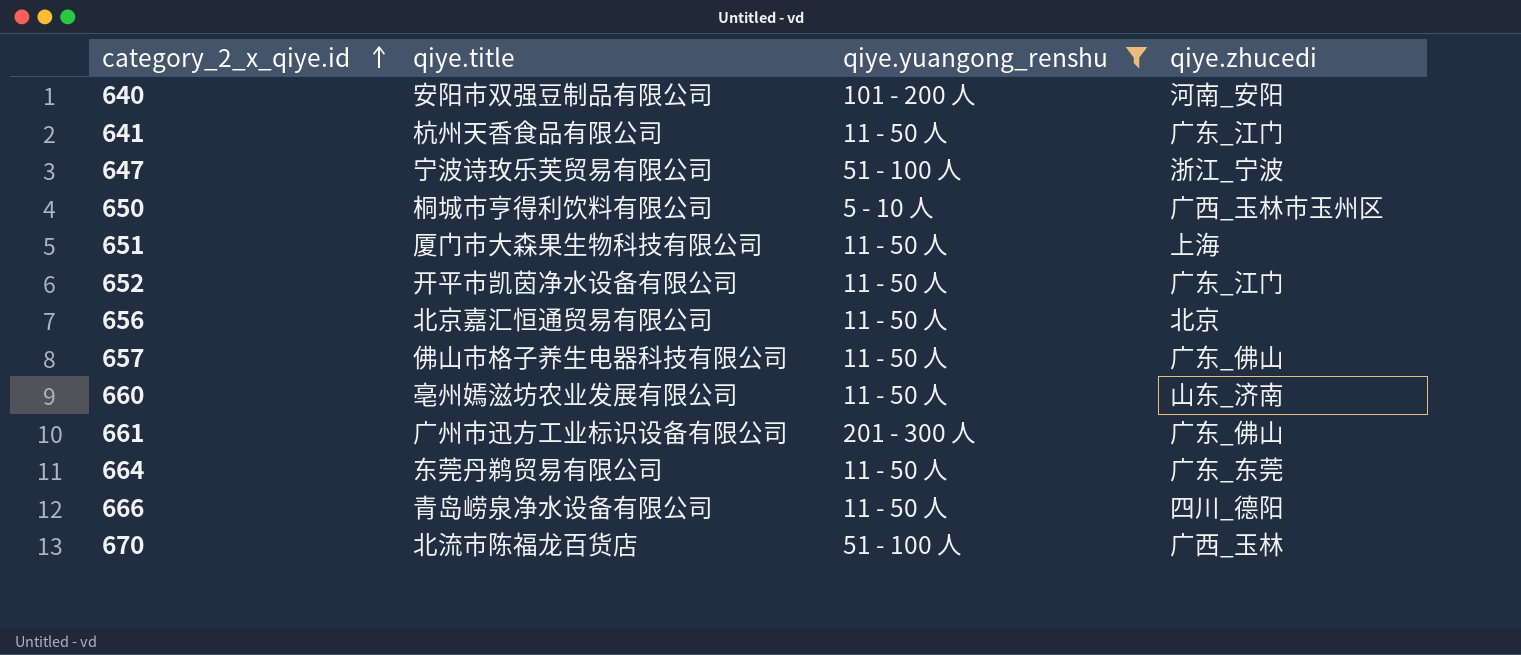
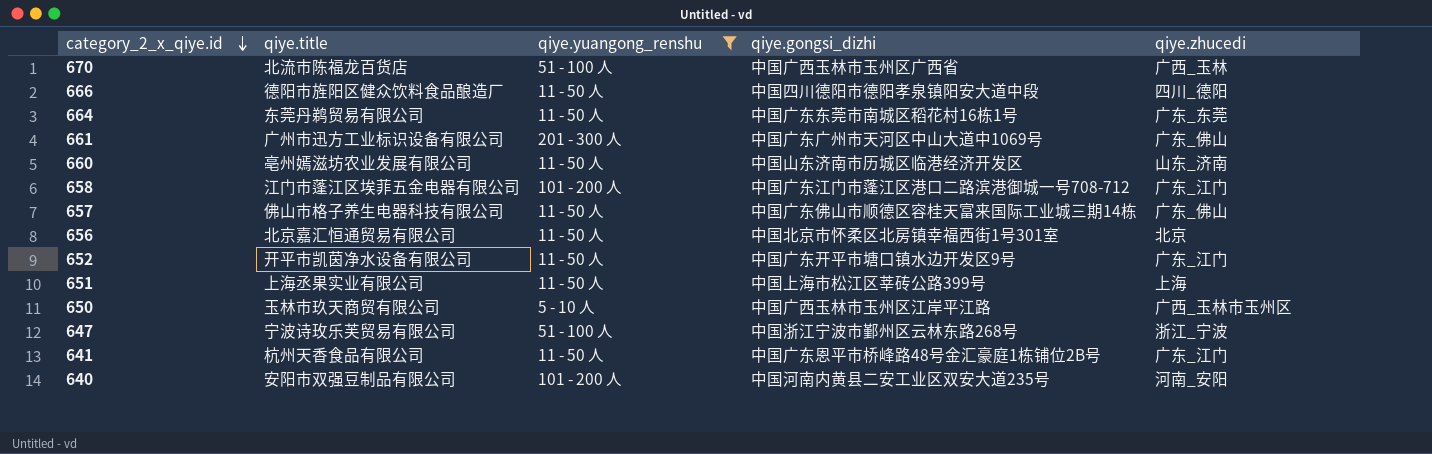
row order: category_2_x_qiye.id ascending -> category_2_x_qiye.id descending
column qiye.gongsi_dizhi | position: none -> 4
666 | qiye.title: 青岛崂泉净水设备有限公司 -> 德阳市旌阳区健众饮料食品酿造厂
row 658: none -> 江门市蓬江区埃菲五金电器有限公司 | 101 - 200 人 | 中国广东江门市蓬江区港口二路滨港御城一号708-712 | 广东_江门
651 | qiye.title: 厦门市大森果生物科技有限公司 -> 上海丞果实业有限公司
650 | qiye.title: 桐城市亨得利饮料有限公司 -> 玉林市玖天商贸有限公司

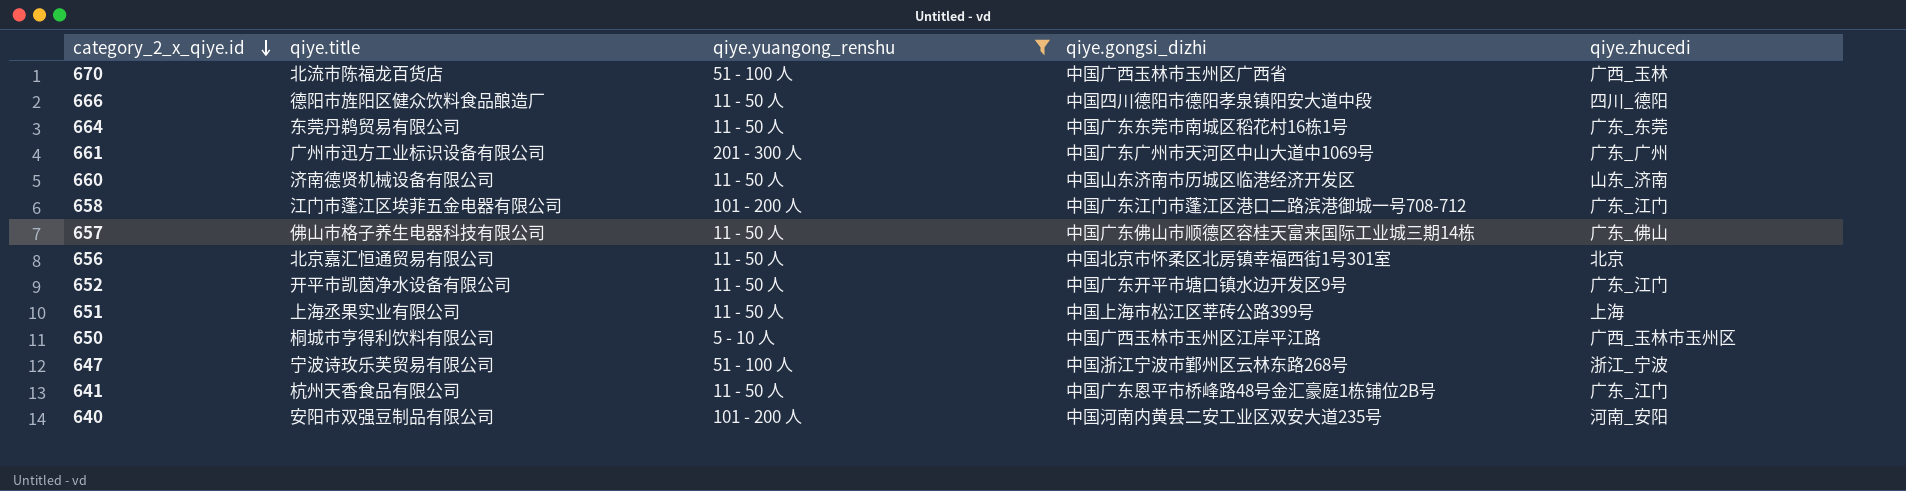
661 | qiye.zhucedi: 广东_佛山 -> 广东_广州
660 | qiye.title: 亳州嫣滋坊农业发展有限公司 -> 济南德贤机械设备有限公司
650 | qiye.title: 玉林市玖天商贸有限公司 -> 桐城市亨得利饮料有限公司

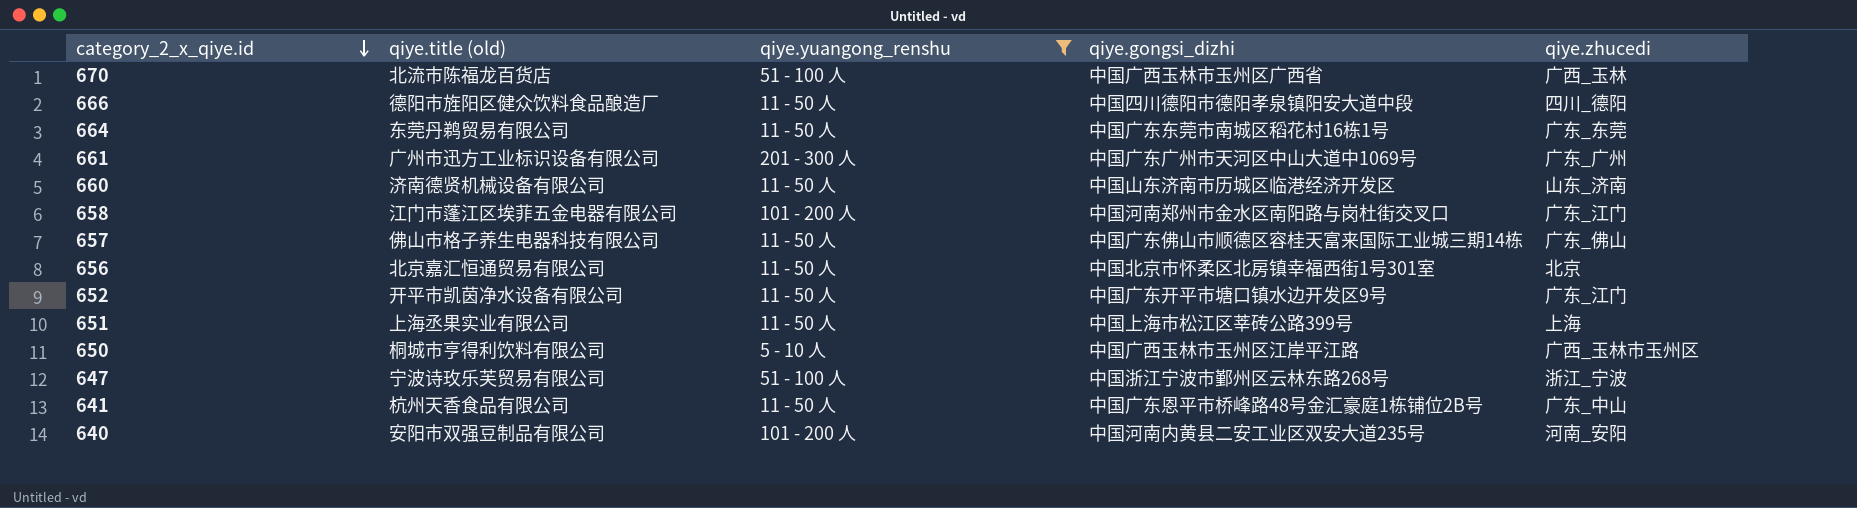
column name: qiye.title -> qiye.title (old)
658 | qiye.gongsi_dizhi: 中国广东江门市蓬江区港口二路滨港御城一号708-712 -> 中国河南郑州市金水区南阳路与岗杜街交叉口
641 | qiye.zhucedi: 广东_江门 -> 广东_中山

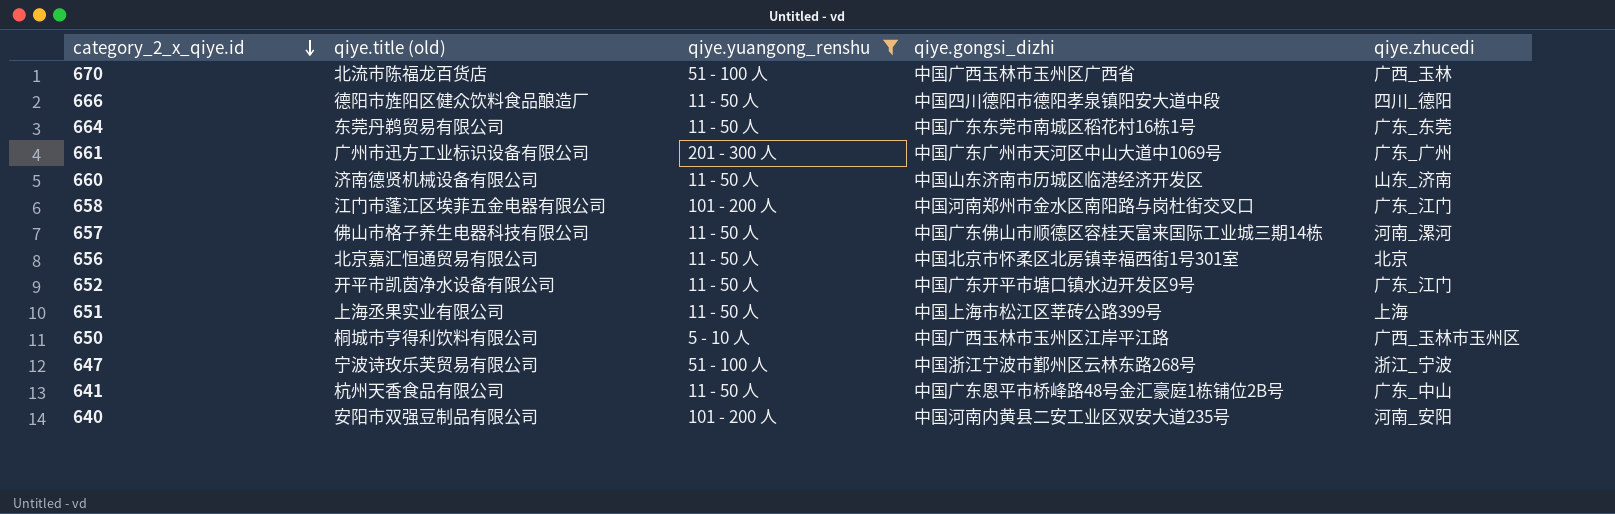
657 | qiye.zhucedi: 广东_佛山 -> 河南_漯河

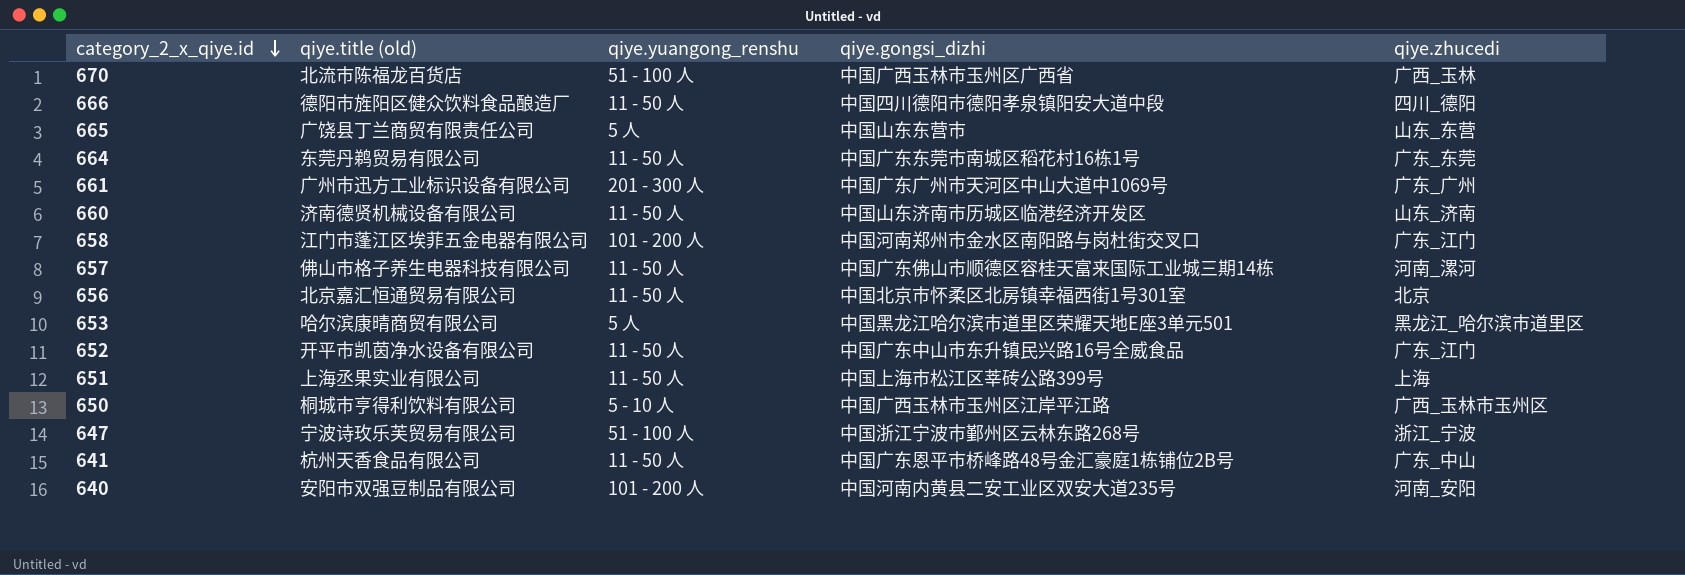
filter: qiye.yuangong_renshu != 5 人 -> none
652 | qiye.gongsi_dizhi: 中国广东开平市塘口镇水边开发区9号 -> 中国广东中山市东升镇民兴路16号全威食品

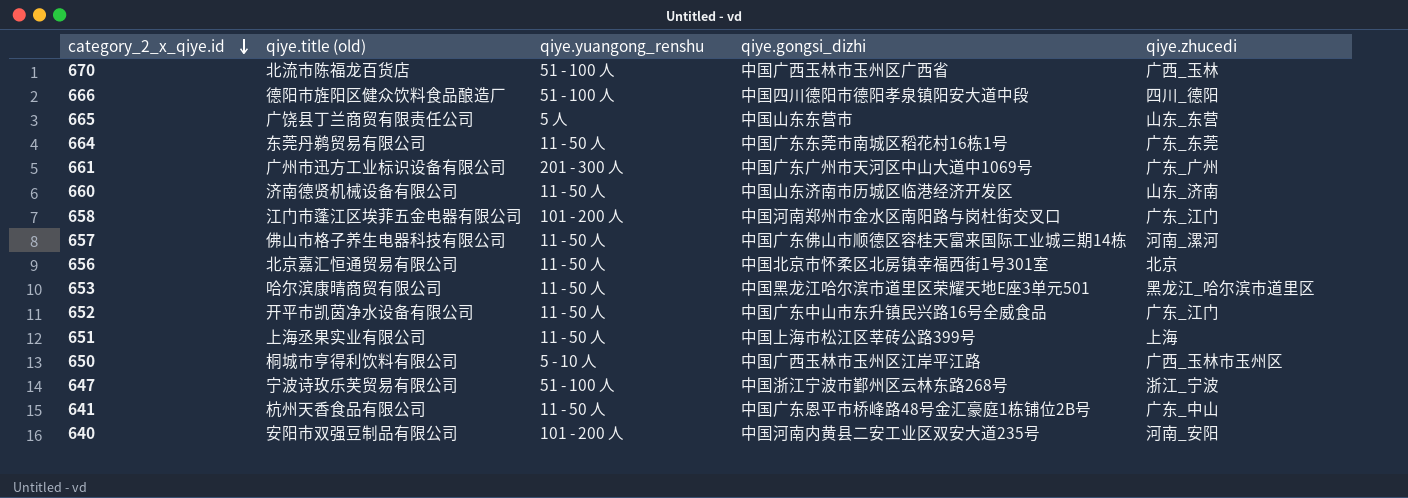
666 | qiye.yuangong_renshu: 11 - 50 人 -> 51 - 100 人
653 | qiye.yuangong_renshu: 5 人 -> 11 - 50 人

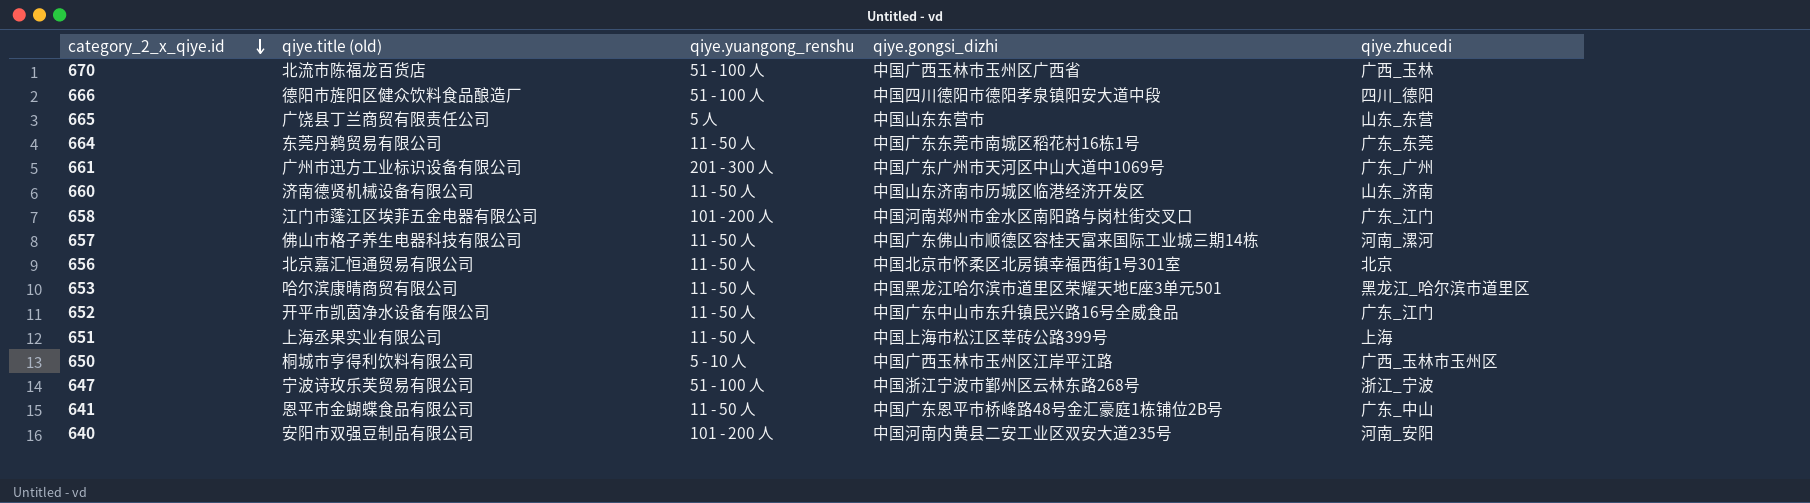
641 | qiye.title (old): 杭州天香食品有限公司 -> 恩平市金蝴蝶食品有限公司

